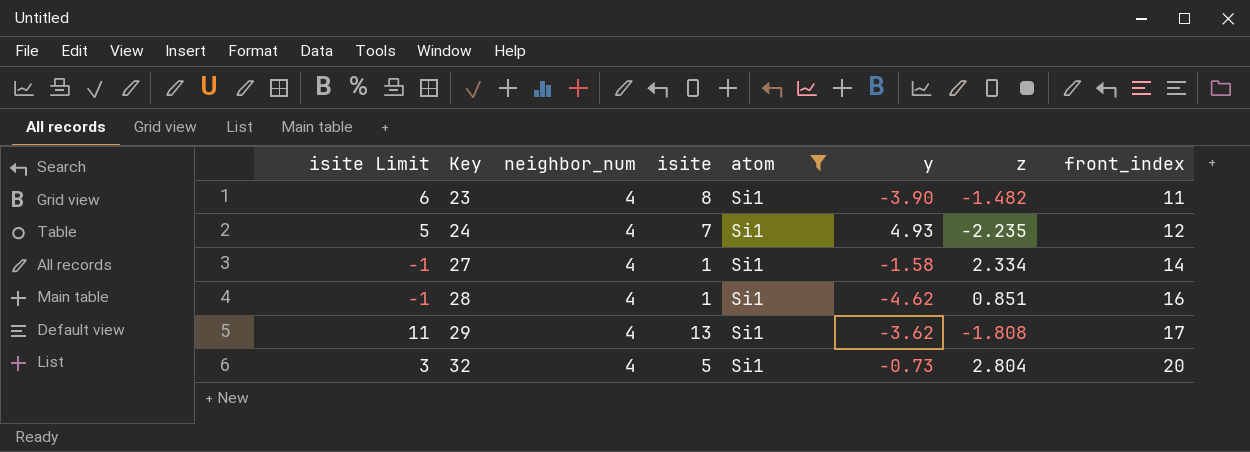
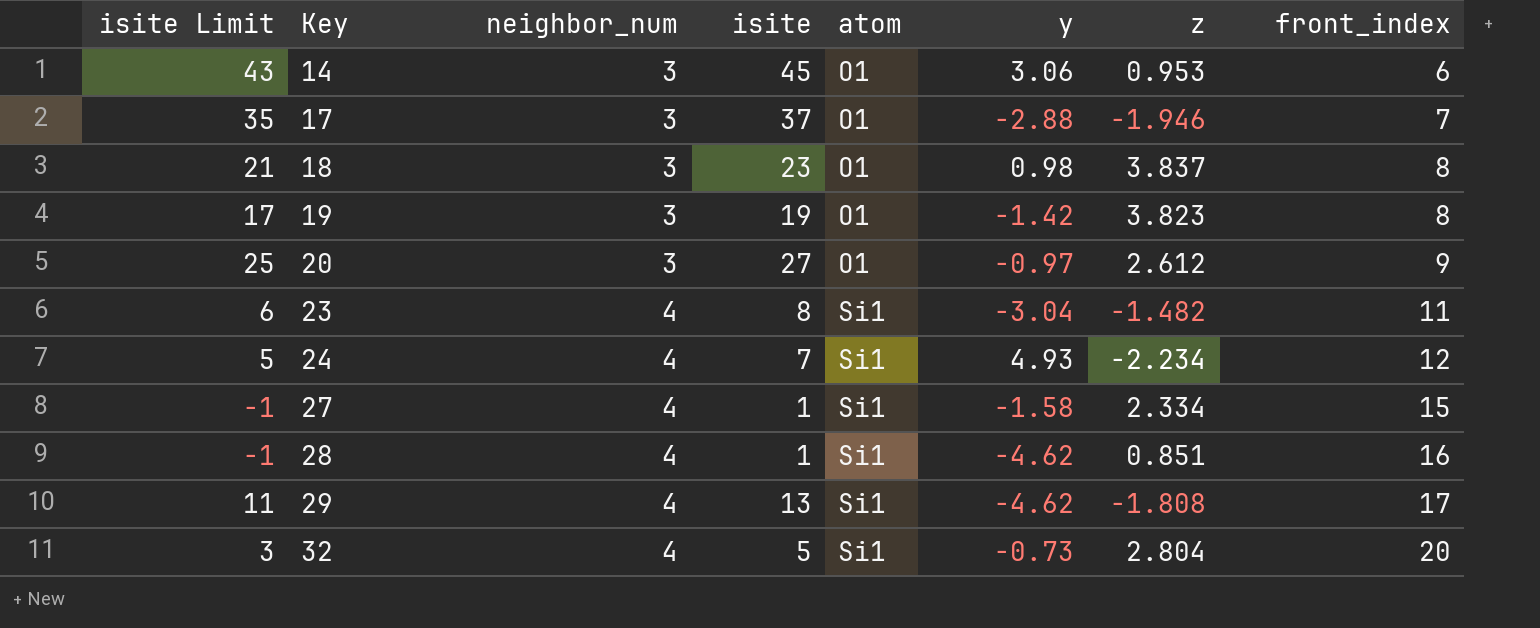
filter: atom = Si1 -> none
23 | y: -3.90 -> -3.04
24 | z: -2.235 -> -2.234
27 | front_index: 14 -> 15
29 | y: -3.62 -> -4.62

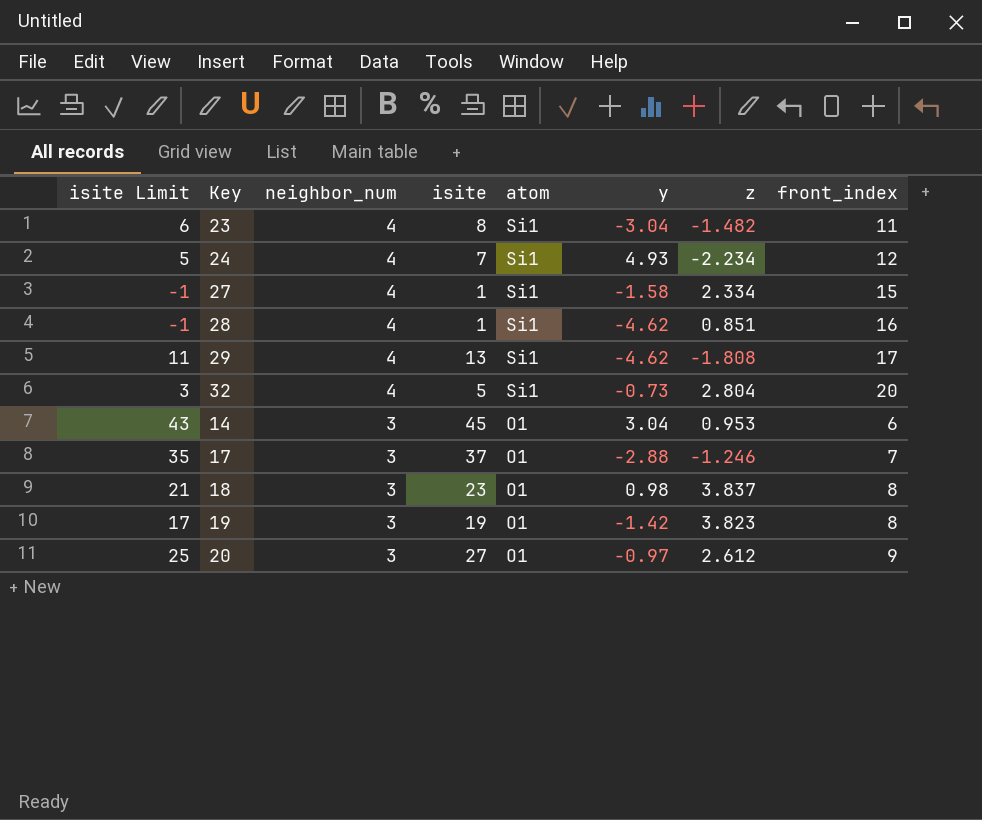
row order: Key ascending -> neighbor_num descending
14 | y: 3.06 -> 3.04
17 | z: -1.946 -> -1.246

